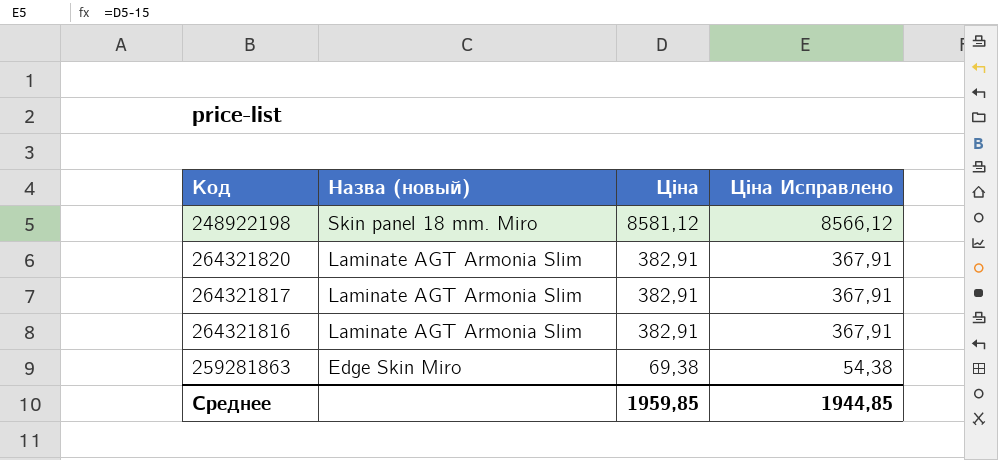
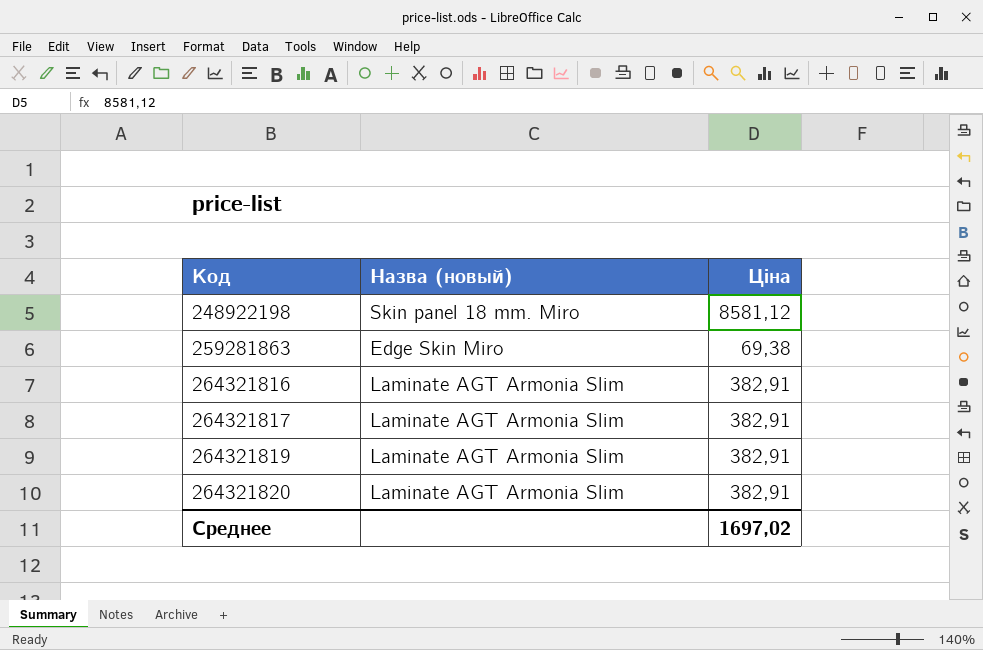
row order: Назва (новый) descending -> Код ascending
column Ціна Исправлено | formula: [Ціна] - 15 -> none
row 264321819: none -> Laminate AGT Armonia Slim | 382,91
Среднее | Ціна: 1959,85 -> 1697,02

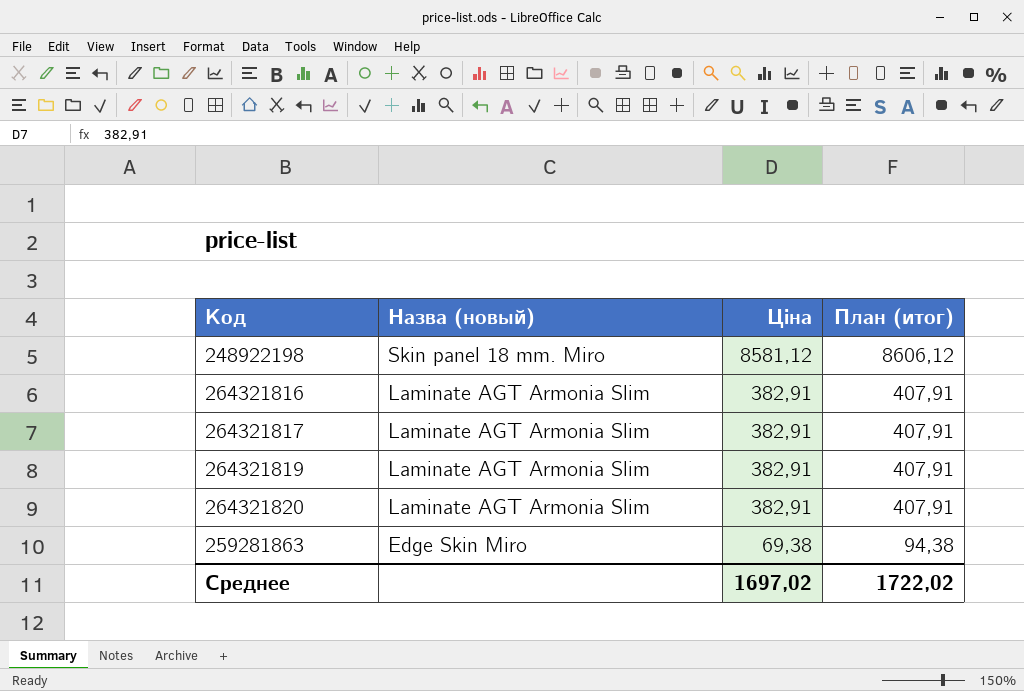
row order: Код ascending -> Назва (новый) descending
column План (итог) | formula: none -> [Ціна] + 25

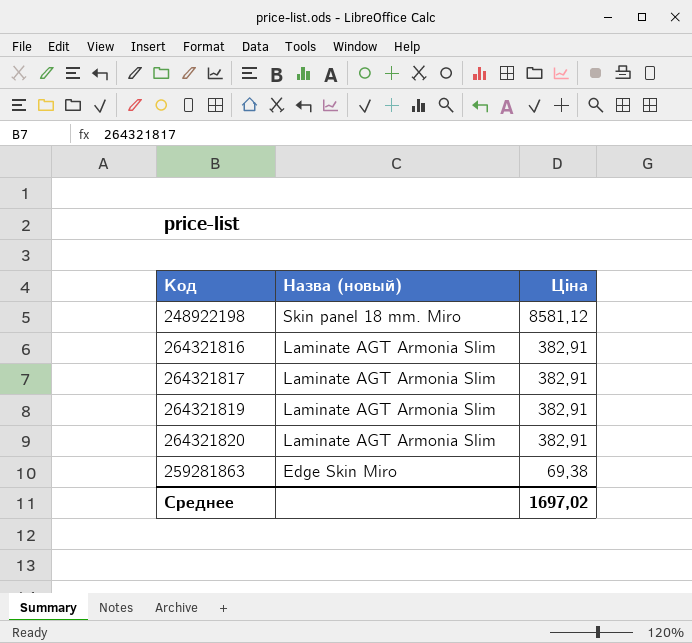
column План (итог) | formula: [Ціна] + 25 -> none

